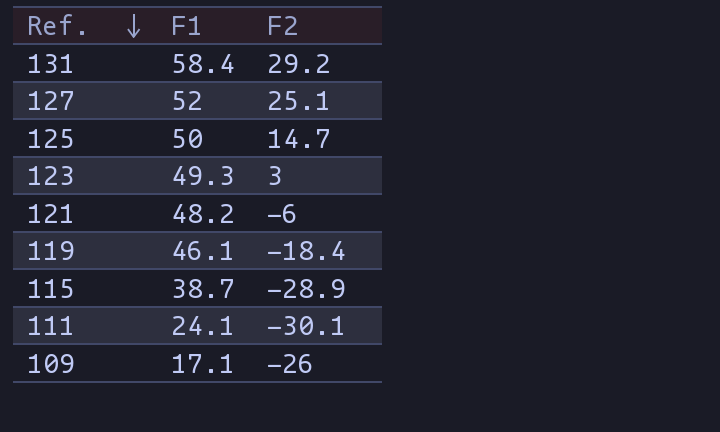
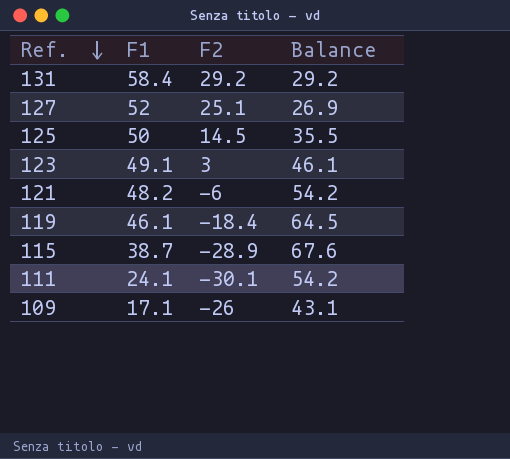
column Balance | formula: none -> [F1] - [F2]
125 | F2: 14.7 -> 14.5
123 | F1: 49.3 -> 49.1

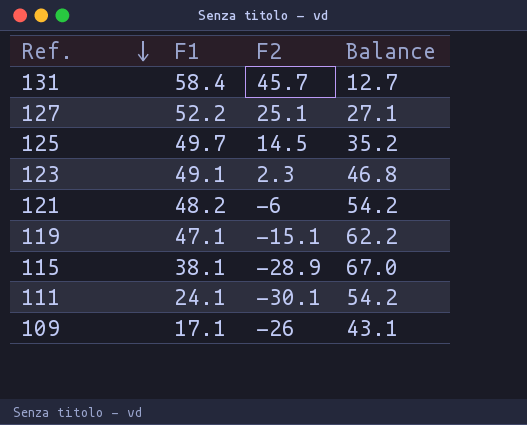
131 | F2: 29.2 -> 45.7
131 | Balance: 29.2 -> 12.7
127 | F1: 52 -> 52.2
127 | Balance: 26.9 -> 27.1
125 | F1: 50 -> 49.7
125 | Balance: 35.5 -> 35.2
123 | F2: 3 -> 2.3
123 | Balance: 46.1 -> 46.8
119 | F1: 46.1 -> 47.1
119 | F2: -18.4 -> -15.1
119 | Balance: 64.5 -> 62.2
115 | F1: 38.7 -> 38.1
115 | Balance: 67.6 -> 67.0

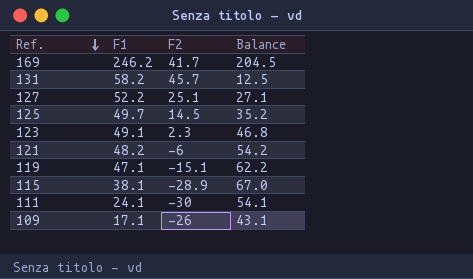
row 169: none -> 246.2 | 41.7 | 204.5
131 | F1: 58.4 -> 58.2
131 | Balance: 12.7 -> 12.5
111 | F2: -30.1 -> -30
111 | Balance: 54.2 -> 54.1

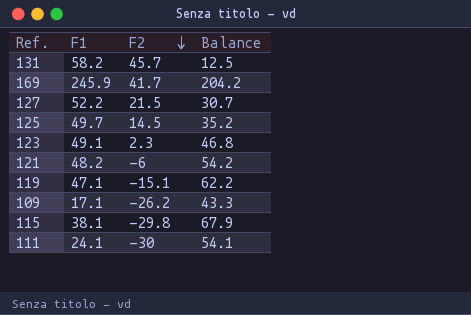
row order: Ref. descending -> F2 descending
169 | F1: 246.2 -> 245.9
169 | Balance: 204.5 -> 204.2
127 | F2: 25.1 -> 21.5
127 | Balance: 27.1 -> 30.7
109 | F2: -26 -> -26.2
109 | Balance: 43.1 -> 43.3
115 | F2: -28.9 -> -29.8
115 | Balance: 67.0 -> 67.9

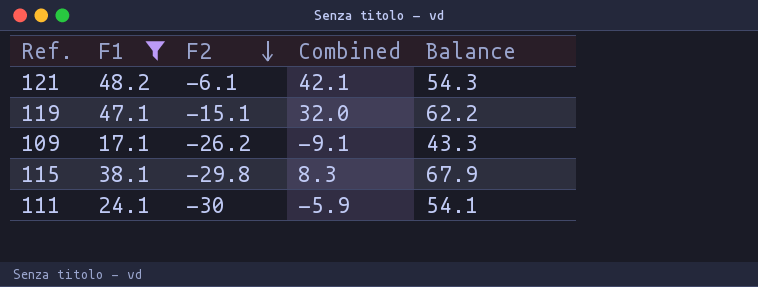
filter: none -> F1 <= 48.2
column Combined | formula: none -> [F1] + [F2]
121 | F2: -6 -> -6.1
121 | Balance: 54.2 -> 54.3

